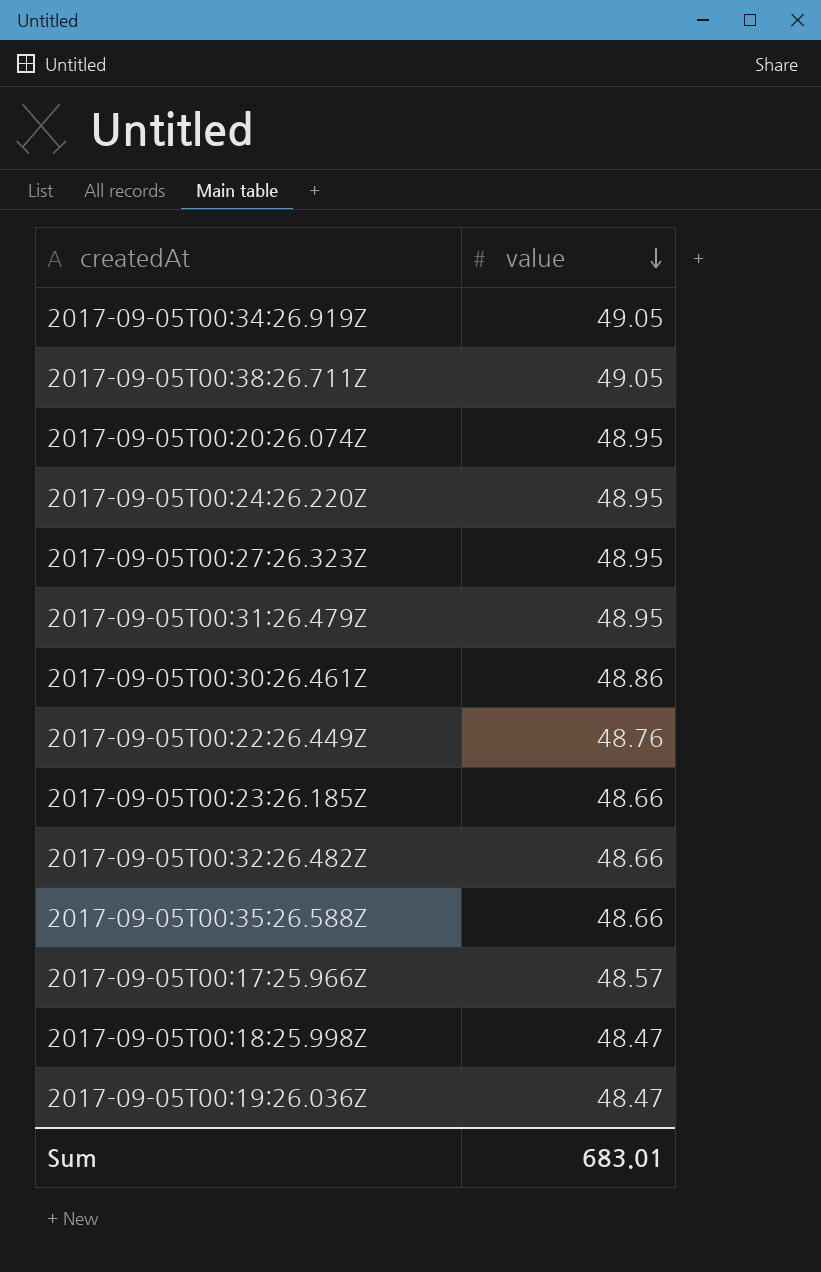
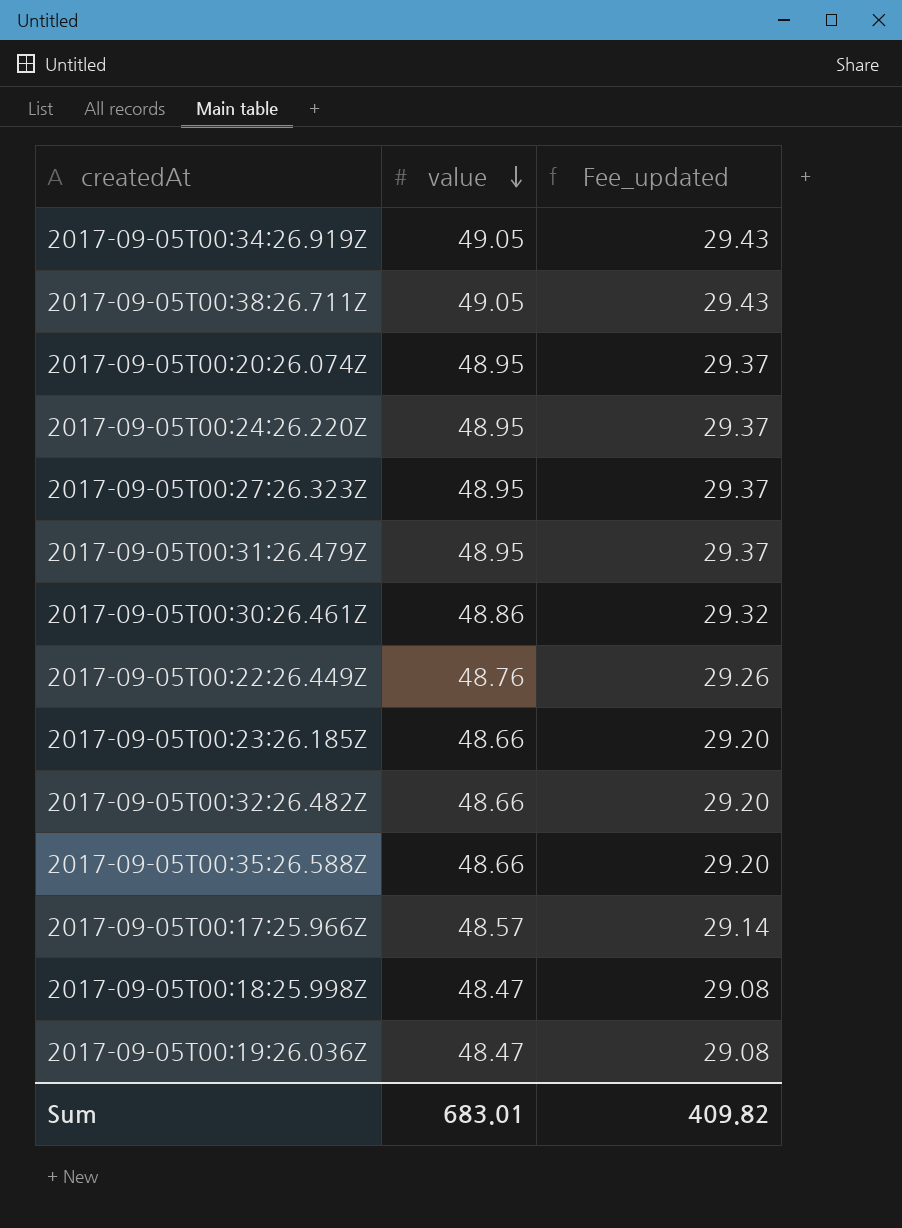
column Fee_updated | formula: none -> [value] * 0.6

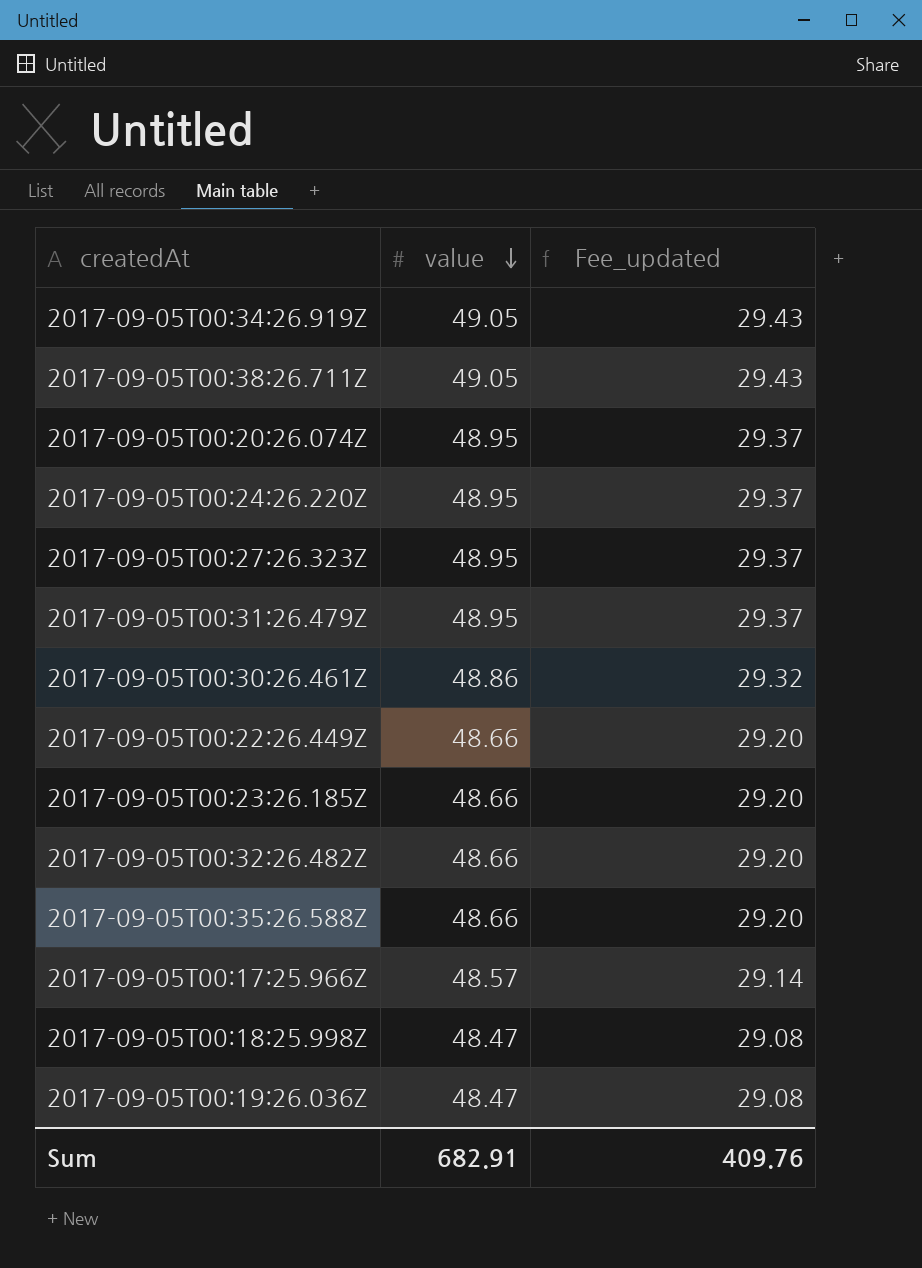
2017-09-05T00:22:26.449Z | value: 48.76 -> 48.66
2017-09-05T00:22:26.449Z | Fee_updated: 29.26 -> 29.20
Sum | value: 683.01 -> 682.91
Sum | Fee_updated: 409.82 -> 409.76

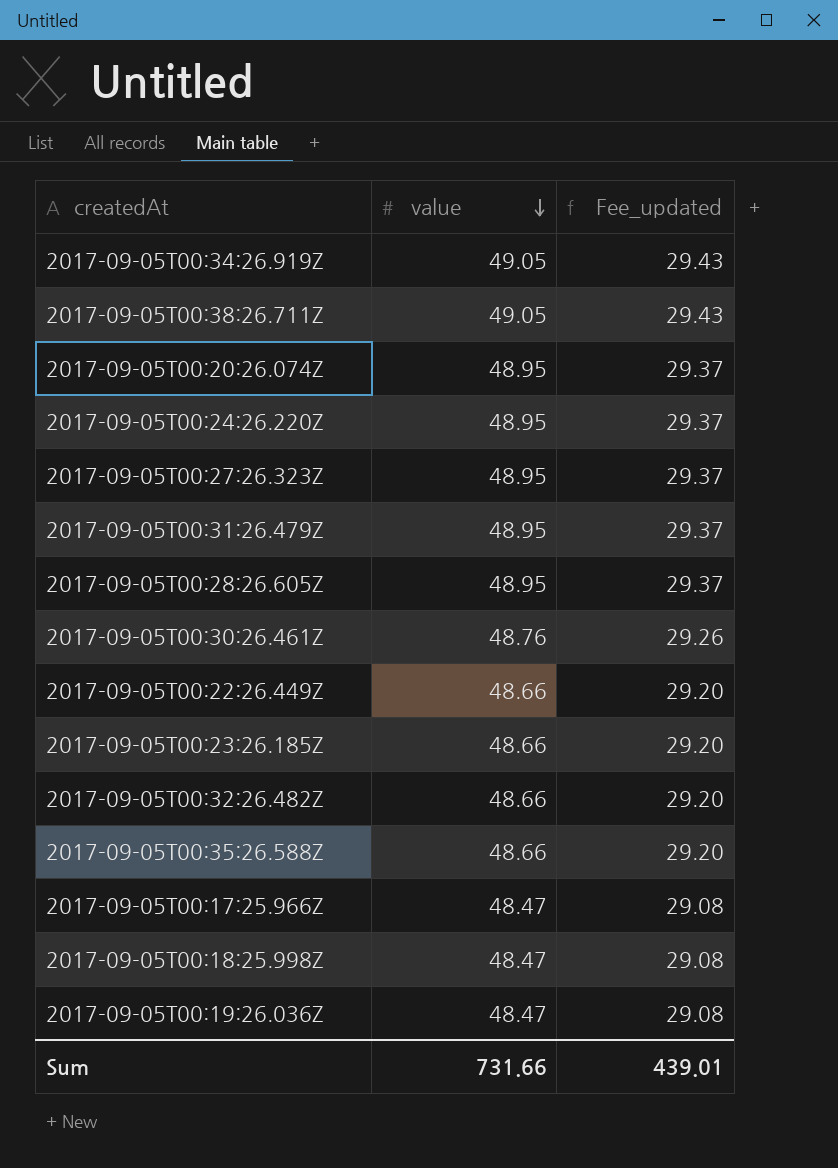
row 2017-09-05T00:28:26.605Z: none -> 48.95 | 29.37
2017-09-05T00:30:26.461Z | value: 48.86 -> 48.76
2017-09-05T00:30:26.461Z | Fee_updated: 29.32 -> 29.26
2017-09-05T00:17:25.966Z | value: 48.57 -> 48.47
2017-09-05T00:17:25.966Z | Fee_updated: 29.14 -> 29.08
Sum | value: 682.91 -> 731.66
Sum | Fee_updated: 409.76 -> 439.01

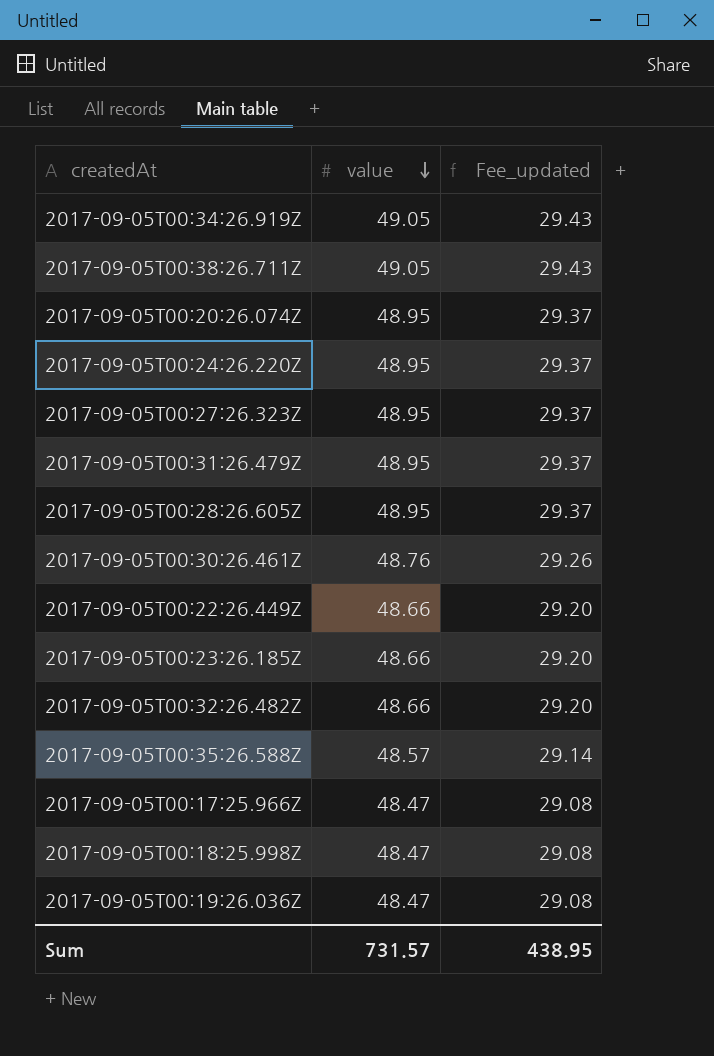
2017-09-05T00:35:26.588Z | value: 48.66 -> 48.57
2017-09-05T00:35:26.588Z | Fee_updated: 29.20 -> 29.14
Sum | value: 731.66 -> 731.57
Sum | Fee_updated: 439.01 -> 438.95

